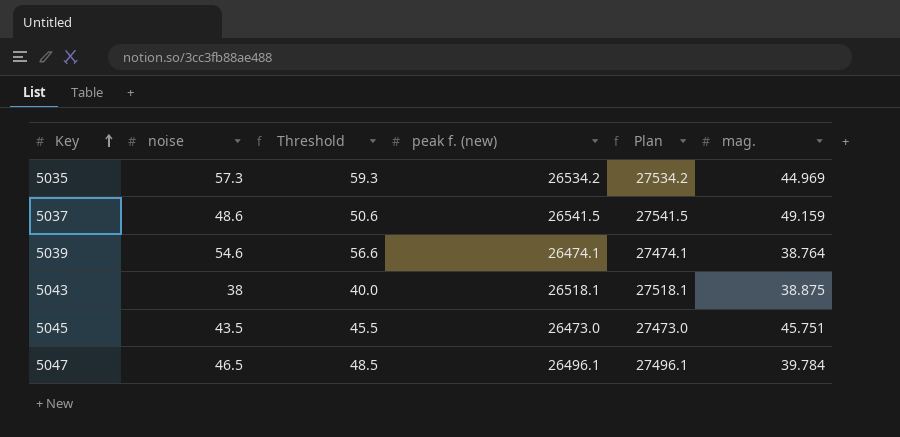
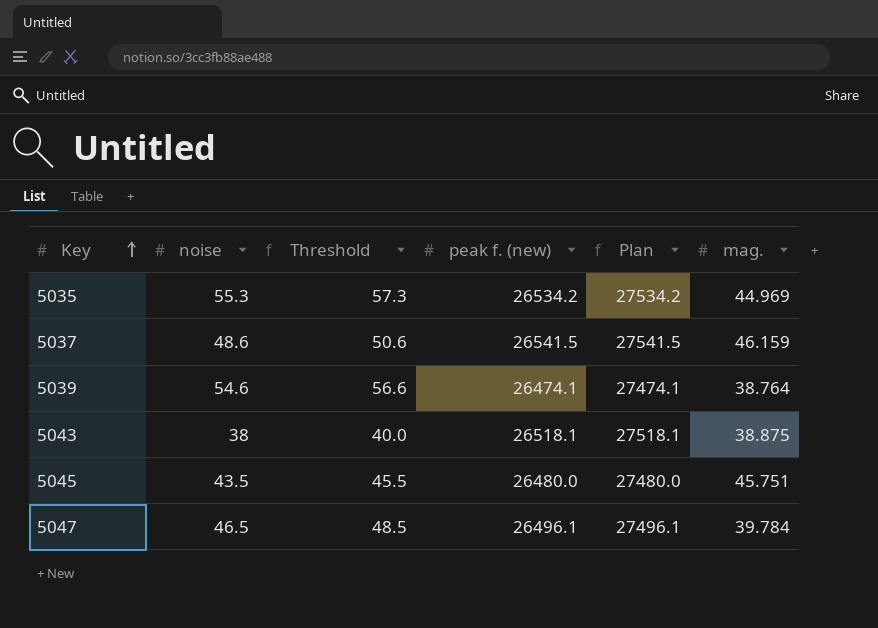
5035 | noise: 57.3 -> 55.3
5035 | Threshold: 59.3 -> 57.3
5037 | mag.: 49.159 -> 46.159
5045 | peak f. (new): 26473.0 -> 26480.0
5045 | Plan: 27473.0 -> 27480.0

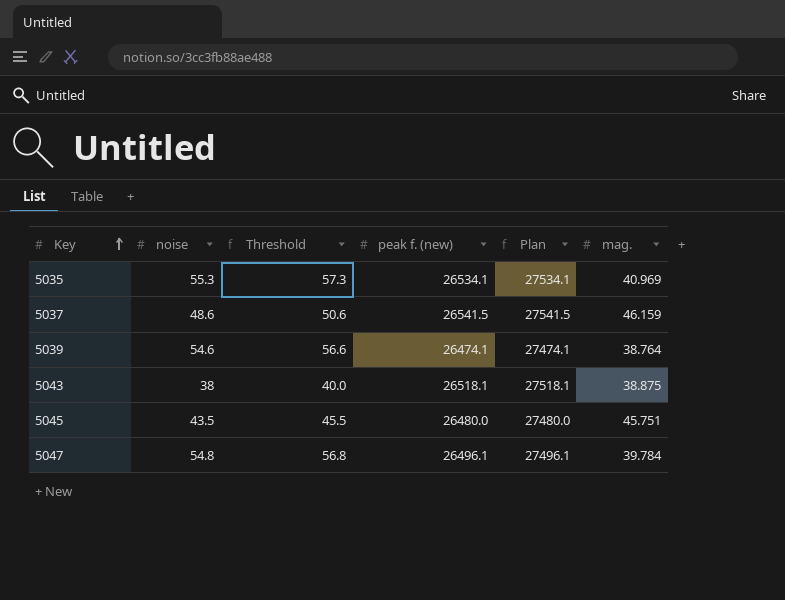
5035 | peak f. (new): 26534.2 -> 26534.1
5035 | Plan: 27534.2 -> 27534.1
5035 | mag.: 44.969 -> 40.969
5047 | noise: 46.5 -> 54.8
5047 | Threshold: 48.5 -> 56.8

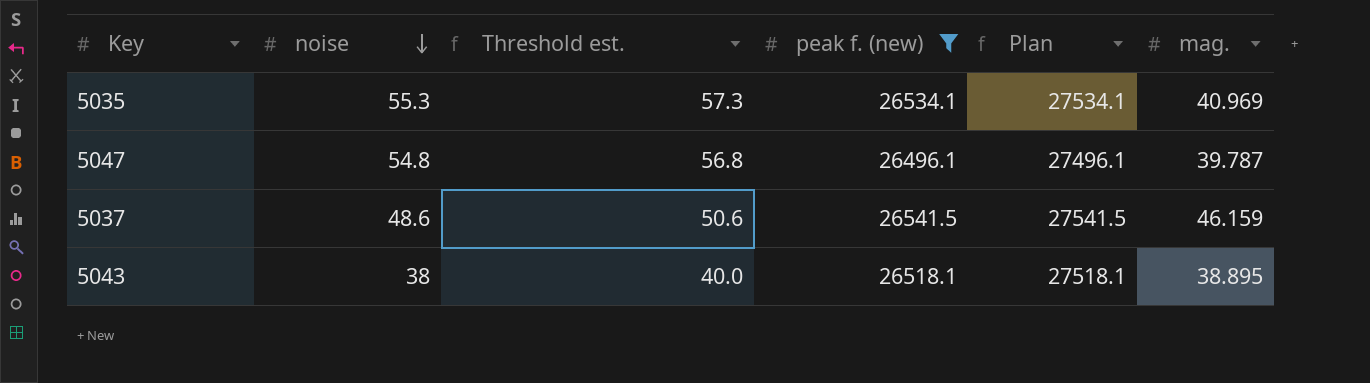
filter: none -> peak f. (new) >= 26496.1
row order: Key ascending -> noise descending
column name: Threshold -> Threshold est.
5047 | mag.: 39.784 -> 39.787
5043 | mag.: 38.875 -> 38.895

